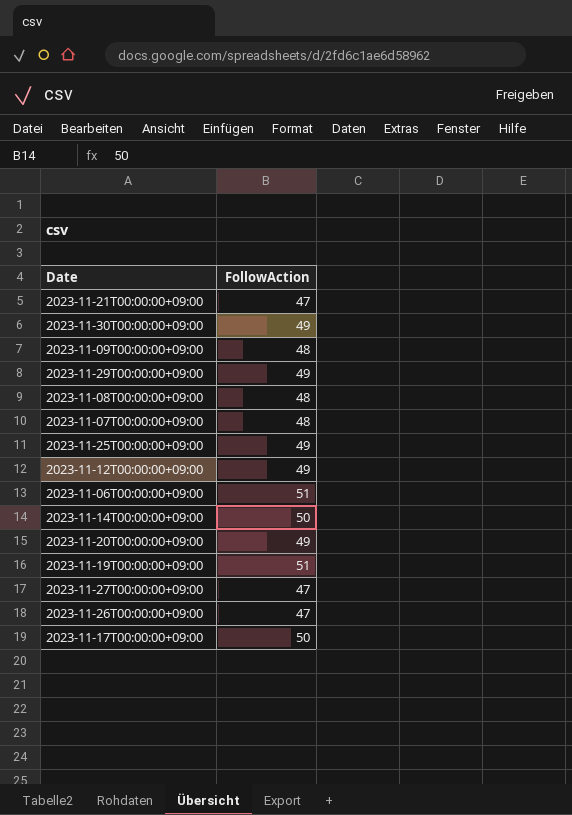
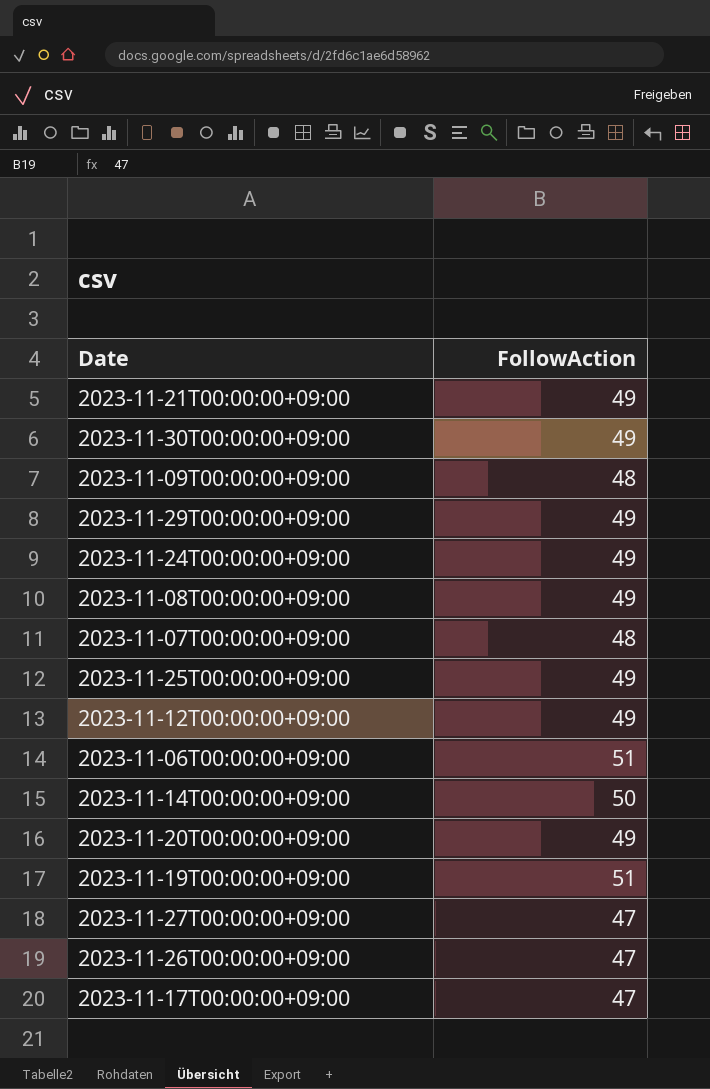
2023-11-21T00:00:00+09:00 | FollowAction: 47 -> 49
row 2023-11-24T00:00:00+09:00: none -> 49
2023-11-08T00:00:00+09:00 | FollowAction: 48 -> 49
2023-11-17T00:00:00+09:00 | FollowAction: 50 -> 47

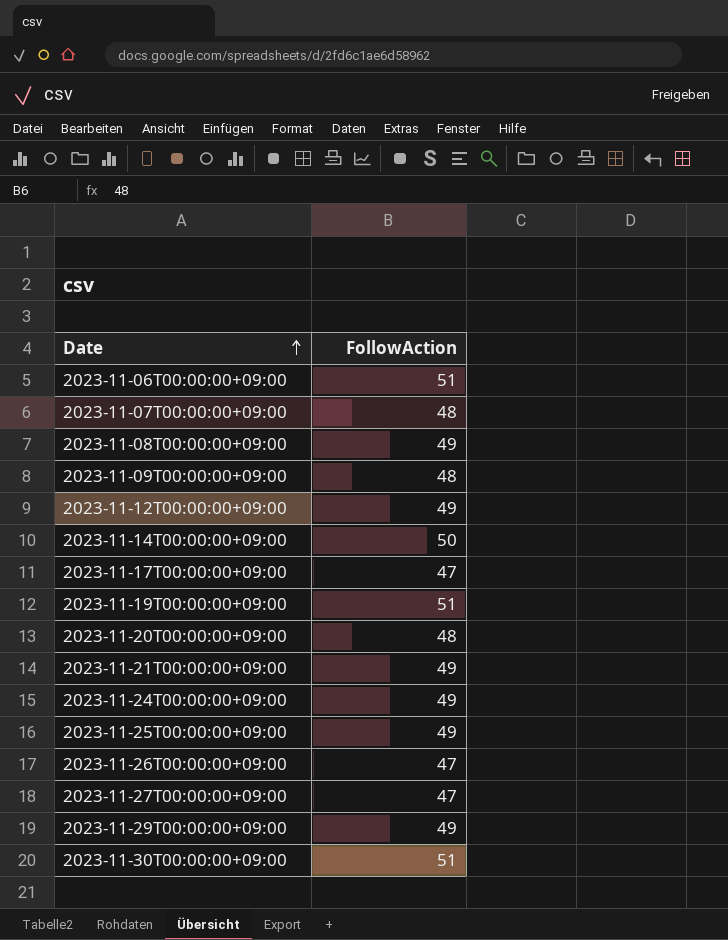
row order: none -> Date ascending
2023-11-20T00:00:00+09:00 | FollowAction: 49 -> 48
2023-11-30T00:00:00+09:00 | FollowAction: 49 -> 51

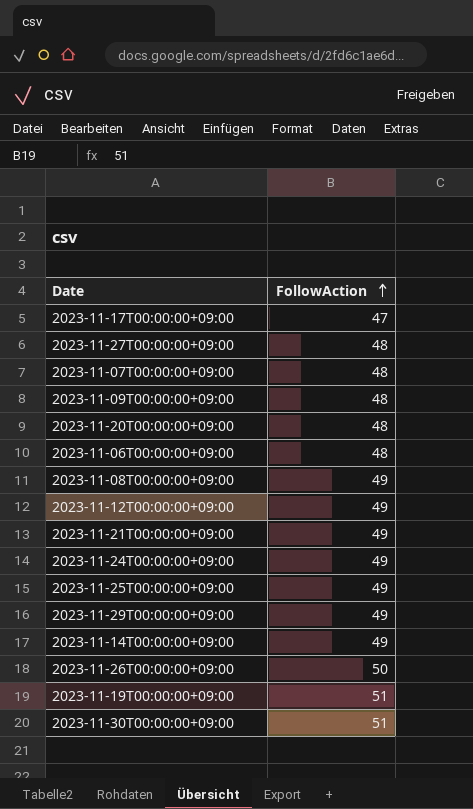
row order: Date ascending -> FollowAction ascending
2023-11-27T00:00:00+09:00 | FollowAction: 47 -> 48
2023-11-06T00:00:00+09:00 | FollowAction: 51 -> 48
2023-11-14T00:00:00+09:00 | FollowAction: 50 -> 49
2023-11-26T00:00:00+09:00 | FollowAction: 47 -> 50

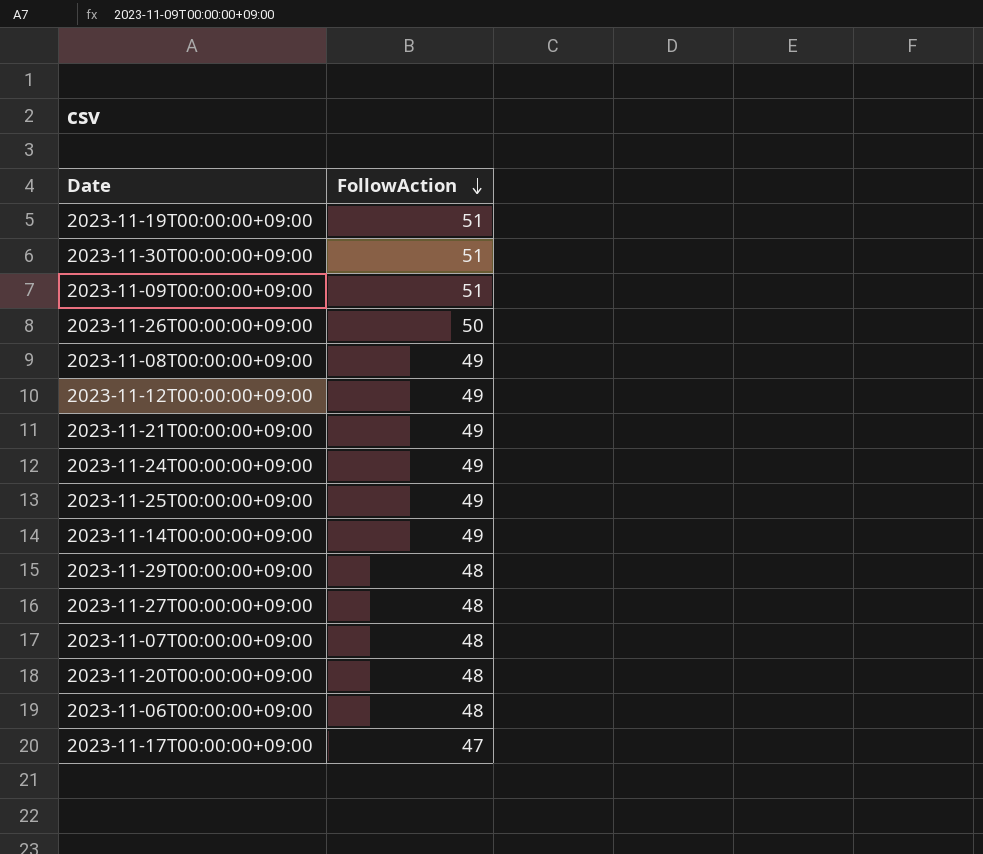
row order: FollowAction ascending -> FollowAction descending
2023-11-09T00:00:00+09:00 | FollowAction: 48 -> 51
2023-11-29T00:00:00+09:00 | FollowAction: 49 -> 48

